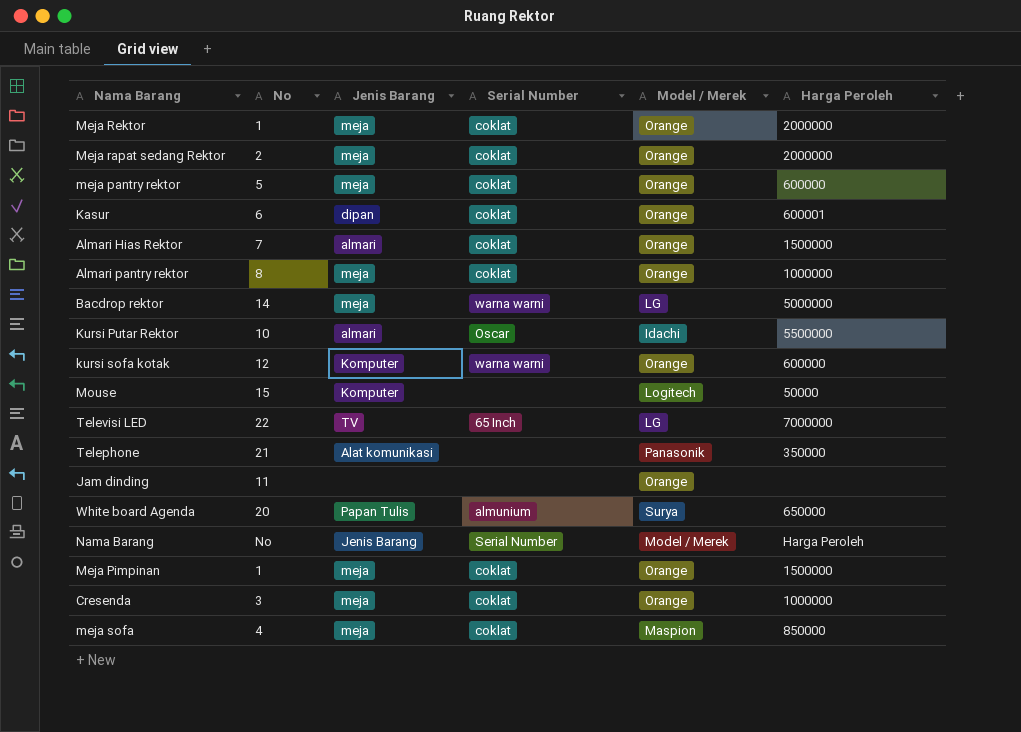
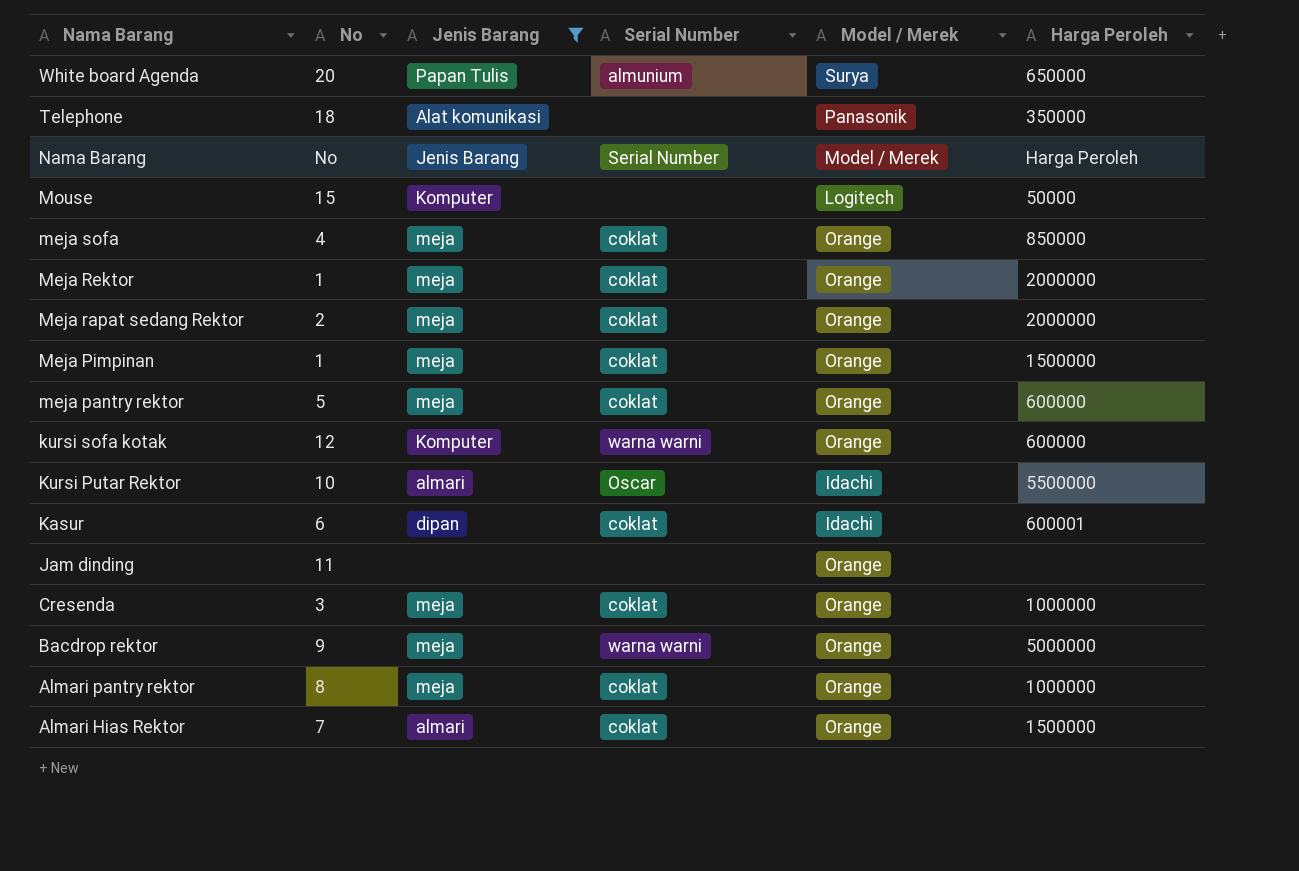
filter: none -> Jenis Barang != TV
row order: none -> Nama Barang descending
Telephone | No: 21 -> 18
meja sofa | Model / Merek: Maspion -> Orange
Kasur | Model / Merek: Orange -> Idachi
Bacdrop rektor | No: 14 -> 9
Bacdrop rektor | Model / Merek: LG -> Orange

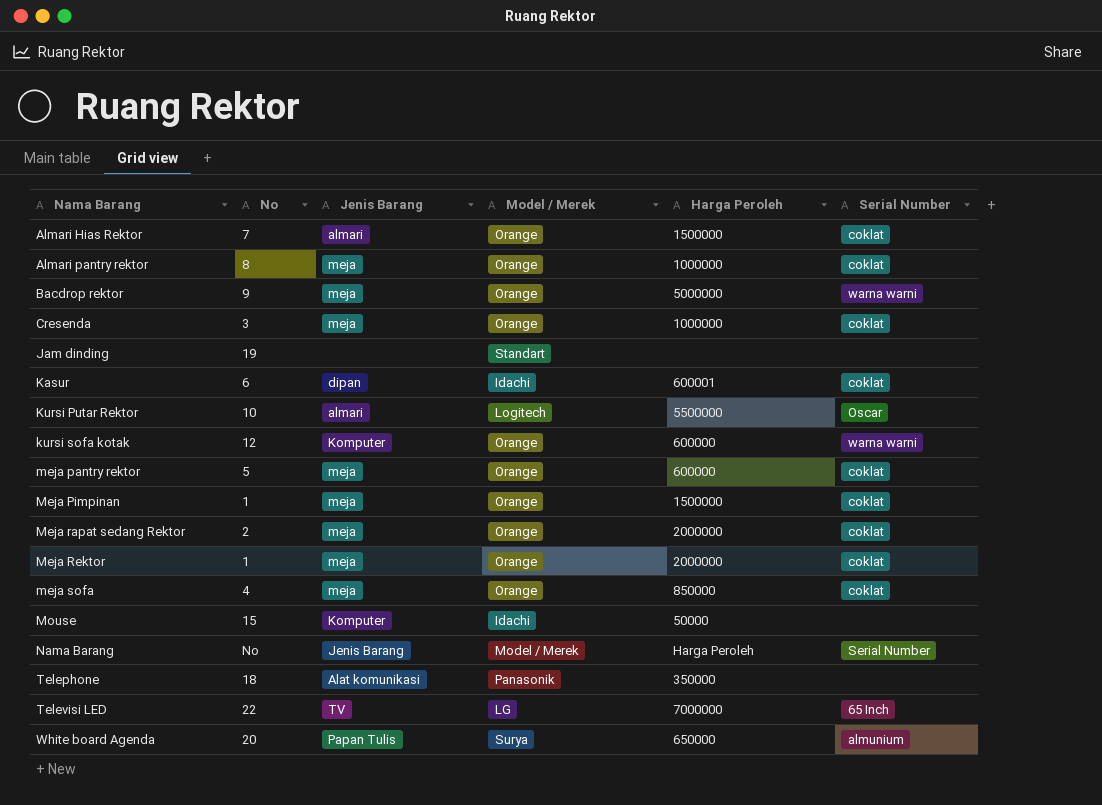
filter: Jenis Barang != TV -> none
row order: Nama Barang descending -> Nama Barang ascending
column Serial Number | position: 4 -> 6
Jam dinding | No: 11 -> 19
Jam dinding | Model / Merek: Orange -> Standart
Kursi Putar Rektor | Model / Merek: Idachi -> Logitech
Mouse | Model / Merek: Logitech -> Idachi

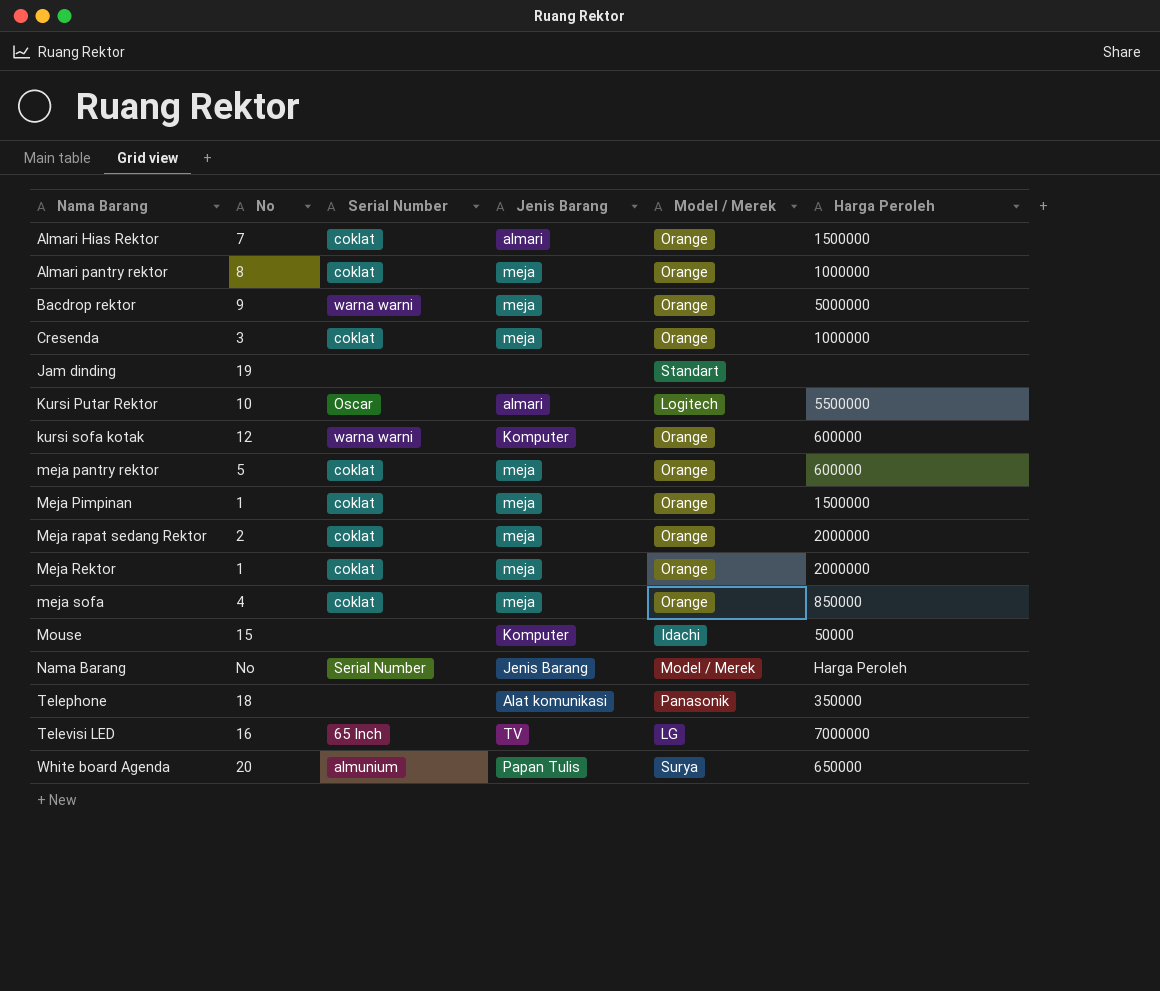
column Serial Number | position: 6 -> 3
row Kasur: 6 | dipan | Idachi | 600001 | coklat -> none
Televisi LED | No: 22 -> 16

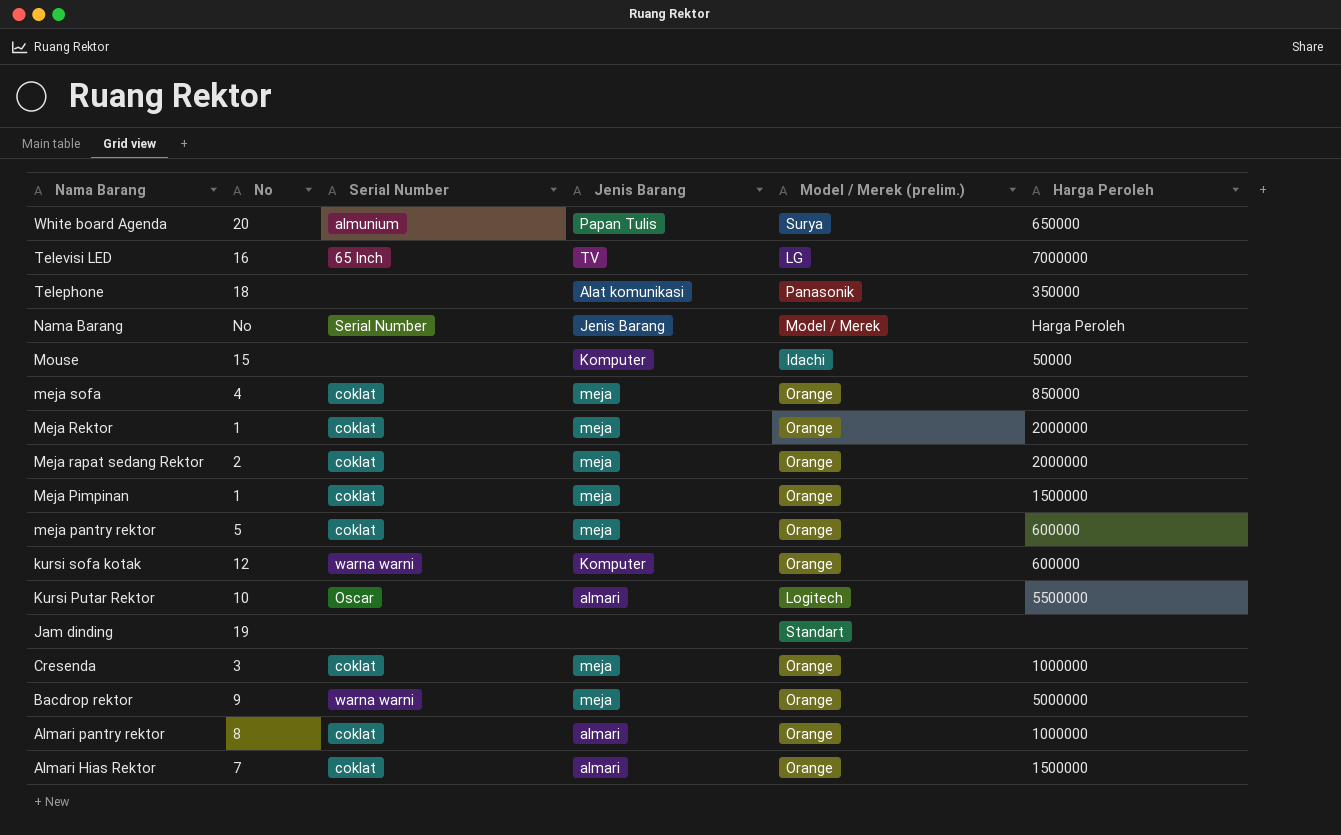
row order: Nama Barang ascending -> Nama Barang descending
column name: Model / Merek -> Model / Merek (prelim.)
Almari pantry rektor | Jenis Barang: meja -> almari

